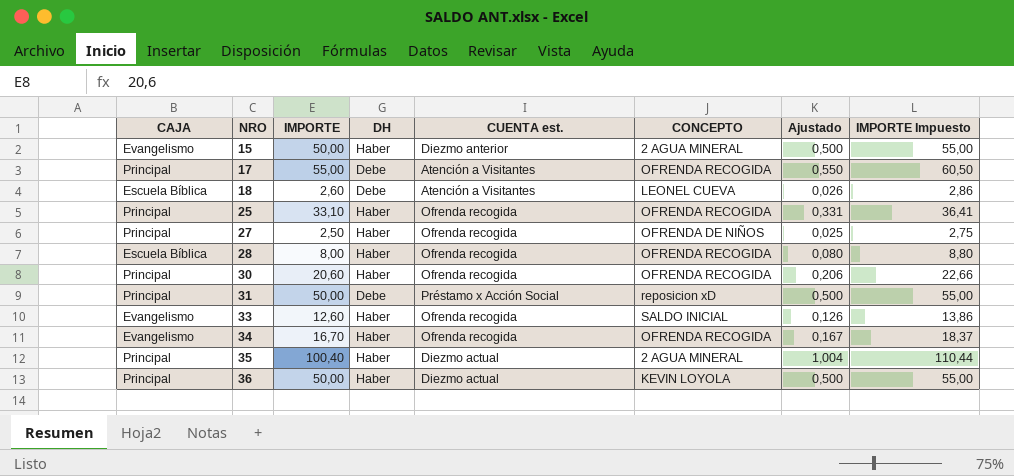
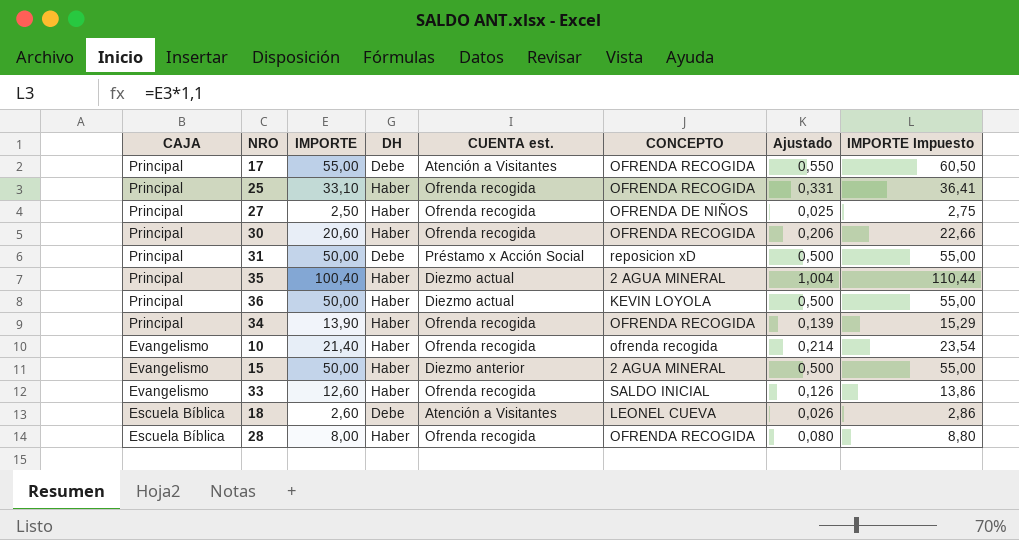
row order: NRO ascending -> CAJA descending
34 | CAJA: Evangelismo -> Principal
34 | IMPORTE: 16,70 -> 13,90
34 | Ajustado: 0,167 -> 0,139
34 | IMPORTE Impuesto: 18,37 -> 15,29
row 10: none -> Evangelismo | 21,40 | Haber | Ofrenda recogida | ofrenda recogida | 0,214 | 23,54

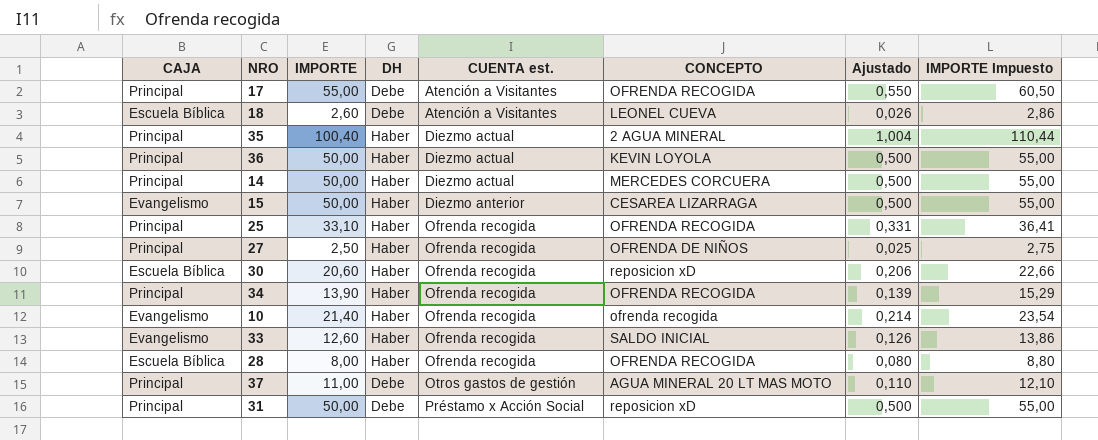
row order: CAJA descending -> CUENTA est. ascending
row 14: none -> Principal | 50,00 | Haber | Diezmo actual | MERCEDES CORCUERA | 0,500 | 55,00
15 | CONCEPTO: 2 AGUA MINERAL -> CESAREA LIZARRAGA
30 | CAJA: Principal -> Escuela Bíblica
30 | CONCEPTO: OFRENDA RECOGIDA -> reposicion xD
row 37: none -> Principal | 11,00 | Debe | Otros gastos de gestión | AGUA MINERAL 20 LT MAS MOTO | 0,110 | 12,10

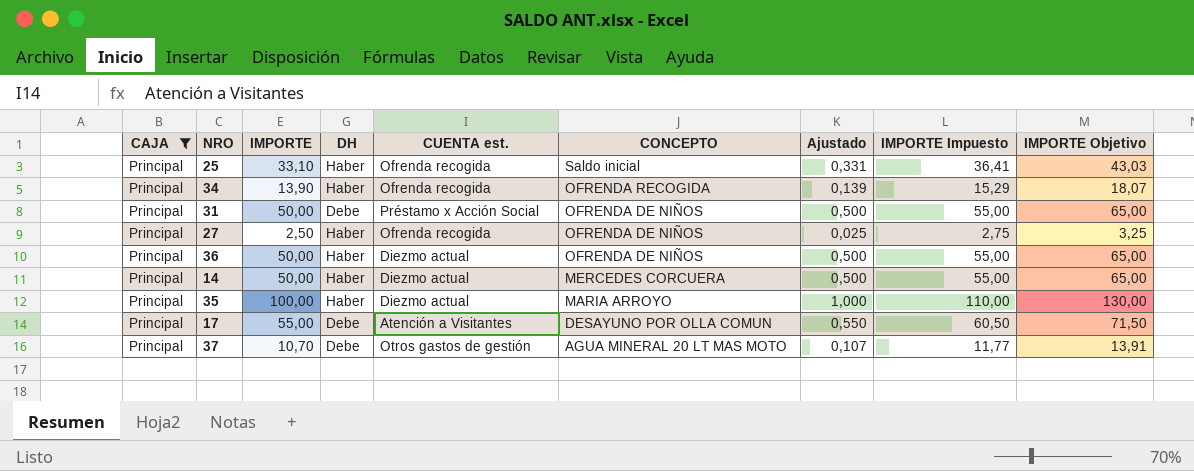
filter: none -> CAJA = Principal
row order: CUENTA est. ascending -> CONCEPTO descending
column IMPORTE Objetivo | formula: none -> [IMPORTE] * 1,3
25 | CONCEPTO: OFRENDA RECOGIDA -> Saldo inicial
31 | CONCEPTO: reposicion xD -> OFRENDA DE NIÑOS
36 | CONCEPTO: KEVIN LOYOLA -> OFRENDA DE NIÑOS
35 | IMPORTE: 100,40 -> 100,00
35 | CONCEPTO: 2 AGUA MINERAL -> MARIA ARROYO
35 | Ajustado: 1,004 -> 1,000
35 | IMPORTE Impuesto: 110,44 -> 110,00
17 | CONCEPTO: OFRENDA RECOGIDA -> DESAYUNO POR OLLA COMUN
37 | IMPORTE: 11,00 -> 10,70
37 | Ajustado: 0,110 -> 0,107
37 | IMPORTE Impuesto: 12,10 -> 11,77

